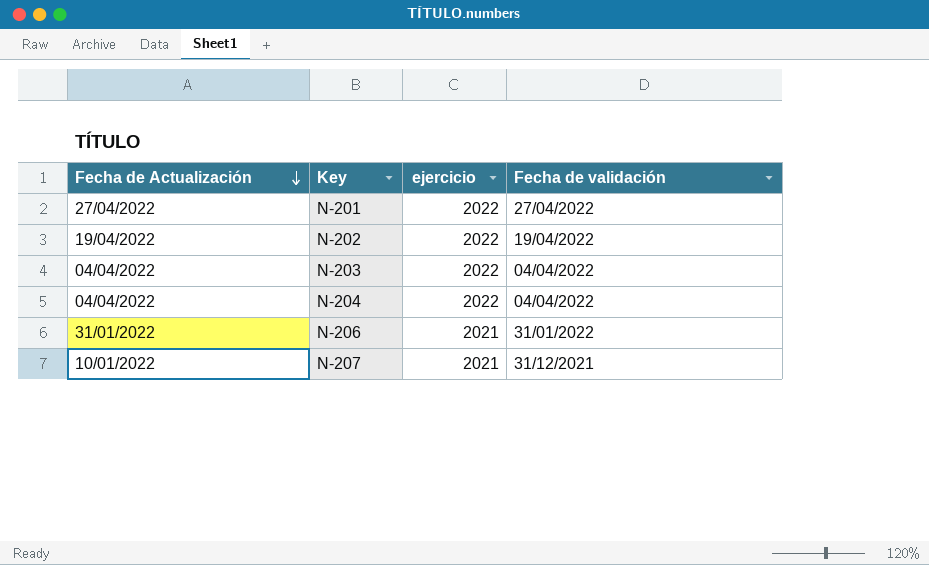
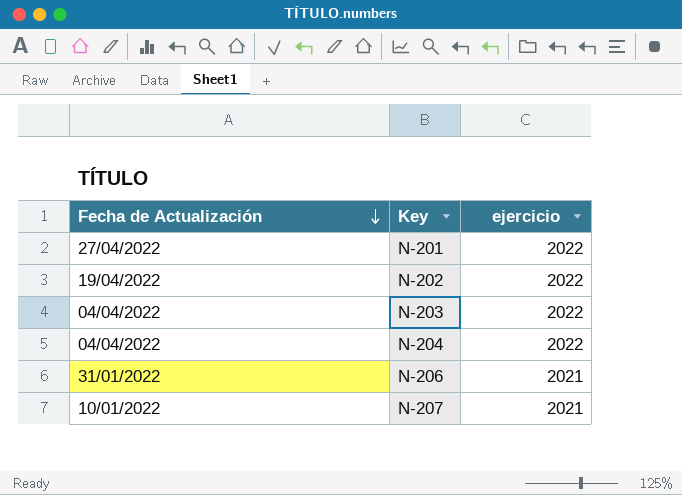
column Fecha de validación | position: 4 -> none

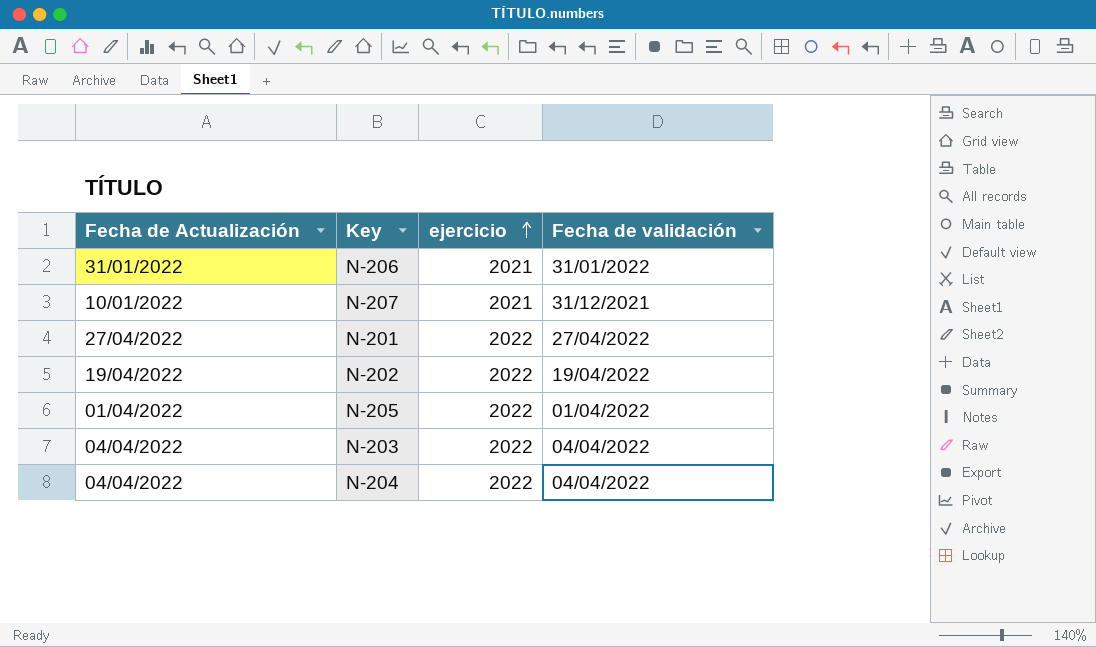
row order: Fecha de Actualización descending -> ejercicio ascending
column Fecha de validación | position: none -> 4
row N-205: none -> 01/04/2022 | 2022 | 01/04/2022

